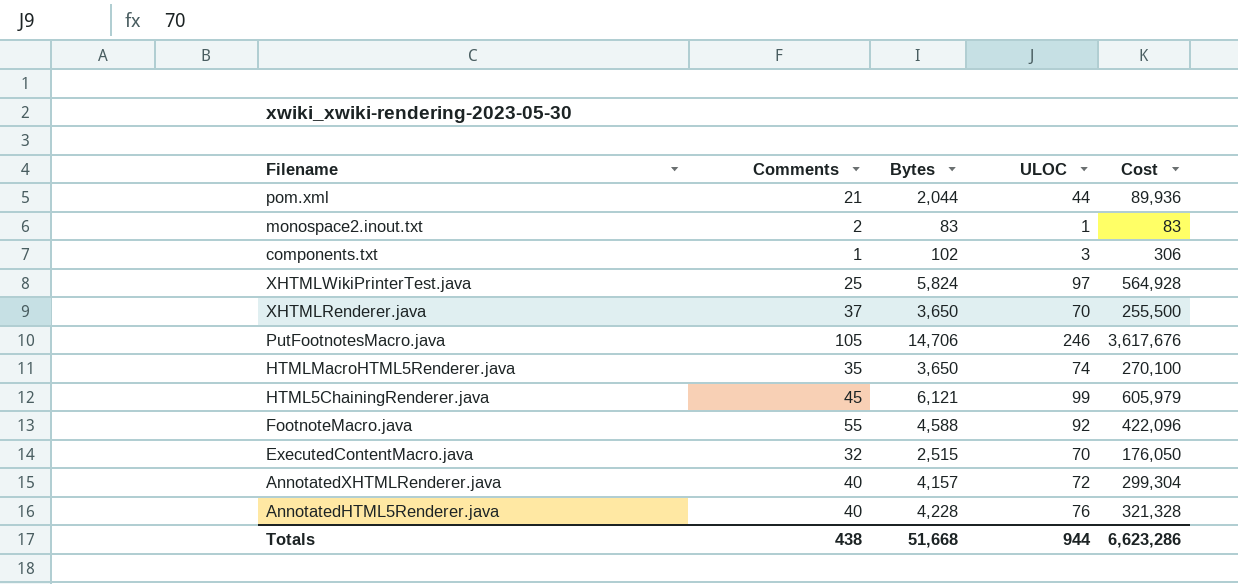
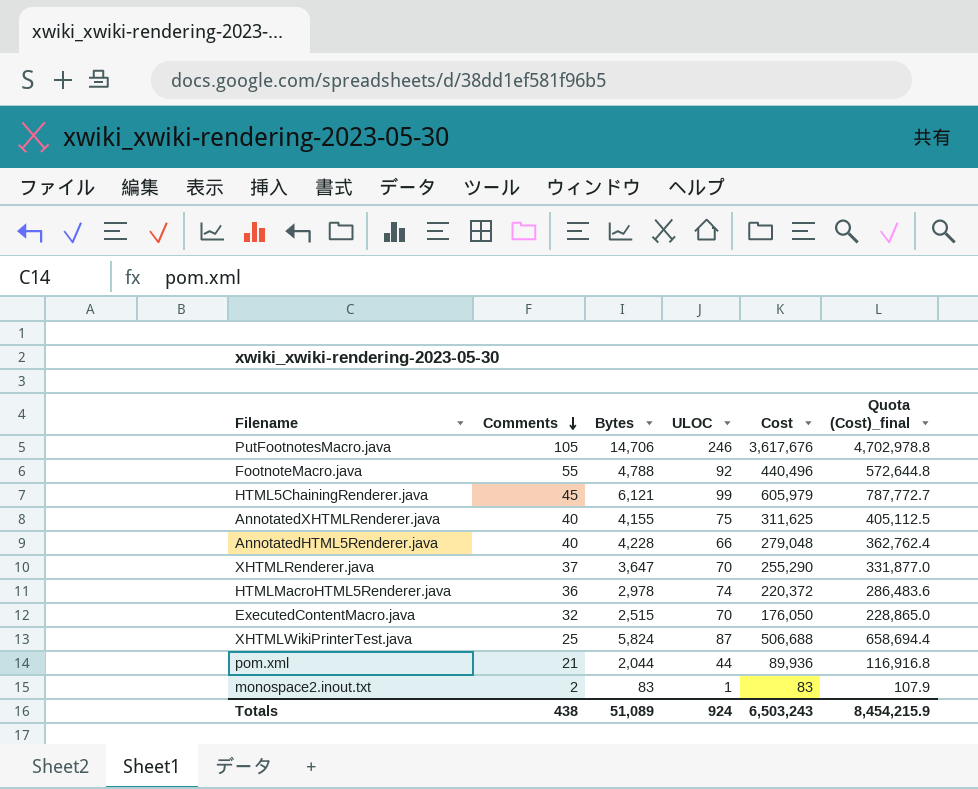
row order: none -> Comments descending
column Quota (Cost)_final | formula: none -> [Cost] * 1.3
row components.txt: 1 | 102 | 3 | 306 -> none
FootnoteMacro.java | Bytes: 4,588 -> 4,788
FootnoteMacro.java | Cost: 422,096 -> 440,496
AnnotatedXHTMLRenderer.java | Bytes: 4,157 -> 4,155
AnnotatedXHTMLRenderer.java | ULOC: 72 -> 75
AnnotatedXHTMLRenderer.java | Cost: 299,304 -> 311,625
AnnotatedHTML5Renderer.java | ULOC: 76 -> 66
AnnotatedHTML5Renderer.java | Cost: 321,328 -> 279,048
XHTMLRenderer.java | Bytes: 3,650 -> 3,647
XHTMLRenderer.java | Cost: 255,500 -> 255,290
HTMLMacroHTML5Renderer.java | Comments: 35 -> 36
HTMLMacroHTML5Renderer.java | Bytes: 3,650 -> 2,978
HTMLMacroHTML5Renderer.java | Cost: 270,100 -> 220,372
XHTMLWikiPrinterTest.java | ULOC: 97 -> 87
XHTMLWikiPrinterTest.java | Cost: 564,928 -> 506,688
Totals | Bytes: 51,668 -> 51,089
Totals | ULOC: 944 -> 924
Totals | Cost: 6,623,286 -> 6,503,243

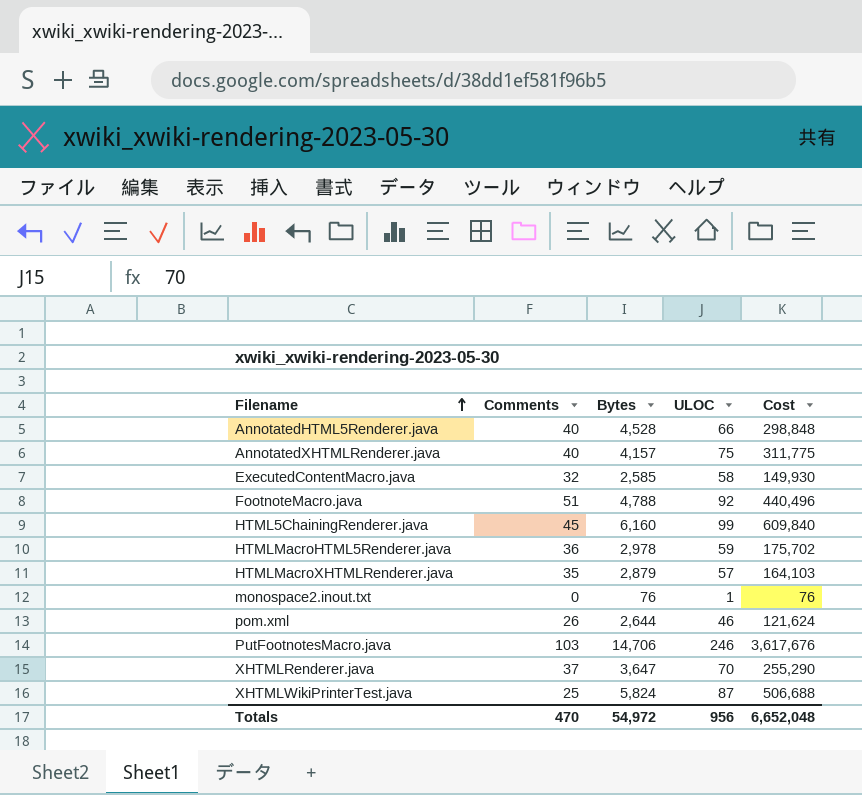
row order: Comments descending -> Filename ascending
column Quota (Cost)_final | formula: [Cost] * 1.3 -> none
AnnotatedHTML5Renderer.java | Bytes: 4,228 -> 4,528
AnnotatedHTML5Renderer.java | Cost: 279,048 -> 298,848
AnnotatedXHTMLRenderer.java | Bytes: 4,155 -> 4,157
AnnotatedXHTMLRenderer.java | Cost: 311,625 -> 311,775
ExecutedContentMacro.java | Bytes: 2,515 -> 2,585
ExecutedContentMacro.java | ULOC: 70 -> 58
ExecutedContentMacro.java | Cost: 176,050 -> 149,930
FootnoteMacro.java | Comments: 55 -> 51
HTML5ChainingRenderer.java | Bytes: 6,121 -> 6,160
HTML5ChainingRenderer.java | Cost: 605,979 -> 609,840
HTMLMacroHTML5Renderer.java | ULOC: 74 -> 59
HTMLMacroHTML5Renderer.java | Cost: 220,372 -> 175,702
row HTMLMacroXHTMLRenderer.java: none -> 35 | 2,879 | 57 | 164,103
monospace2.inout.txt | Comments: 2 -> 0
monospace2.inout.txt | Bytes: 83 -> 76
monospace2.inout.txt | Cost: 83 -> 76
pom.xml | Comments: 21 -> 26
pom.xml | Bytes: 2,044 -> 2,644
pom.xml | ULOC: 44 -> 46
pom.xml | Cost: 89,936 -> 121,624
PutFootnotesMacro.java | Comments: 105 -> 103
Totals | Comments: 438 -> 470
Totals | Bytes: 51,089 -> 54,972
Totals | ULOC: 924 -> 956
Totals | Cost: 6,503,243 -> 6,652,048

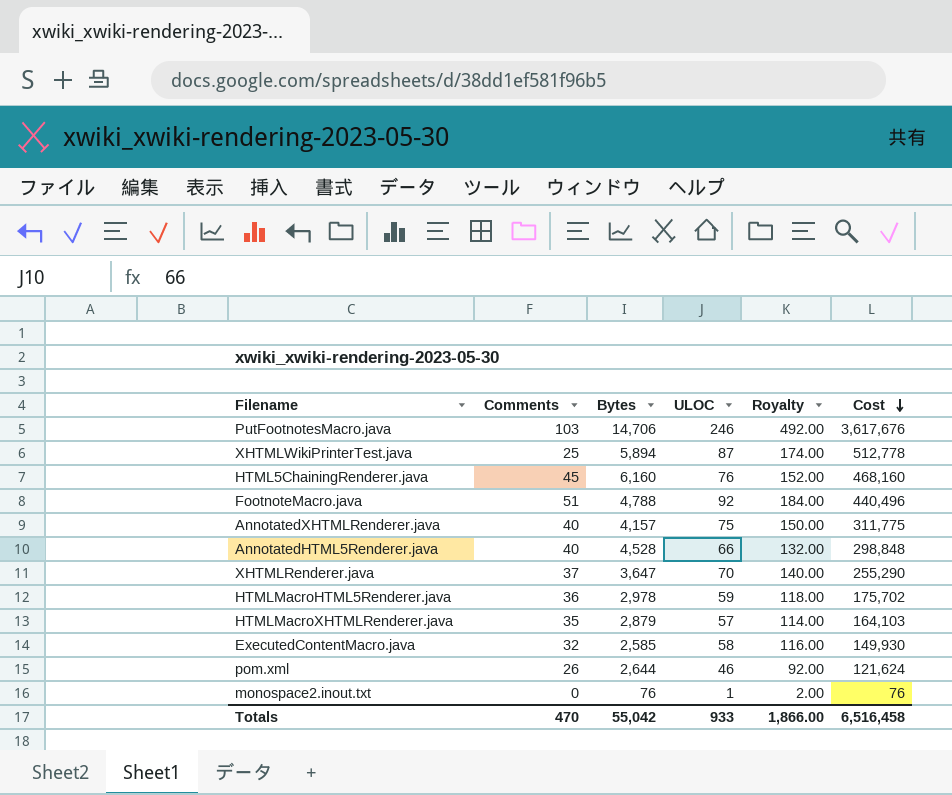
row order: Filename ascending -> Cost descending
column Royalty | formula: none -> [ULOC] * 2
XHTMLWikiPrinterTest.java | Bytes: 5,824 -> 5,894
XHTMLWikiPrinterTest.java | Cost: 506,688 -> 512,778
HTML5ChainingRenderer.java | ULOC: 99 -> 76
HTML5ChainingRenderer.java | Cost: 609,840 -> 468,160
Totals | Bytes: 54,972 -> 55,042
Totals | ULOC: 956 -> 933
Totals | Cost: 6,652,048 -> 6,516,458

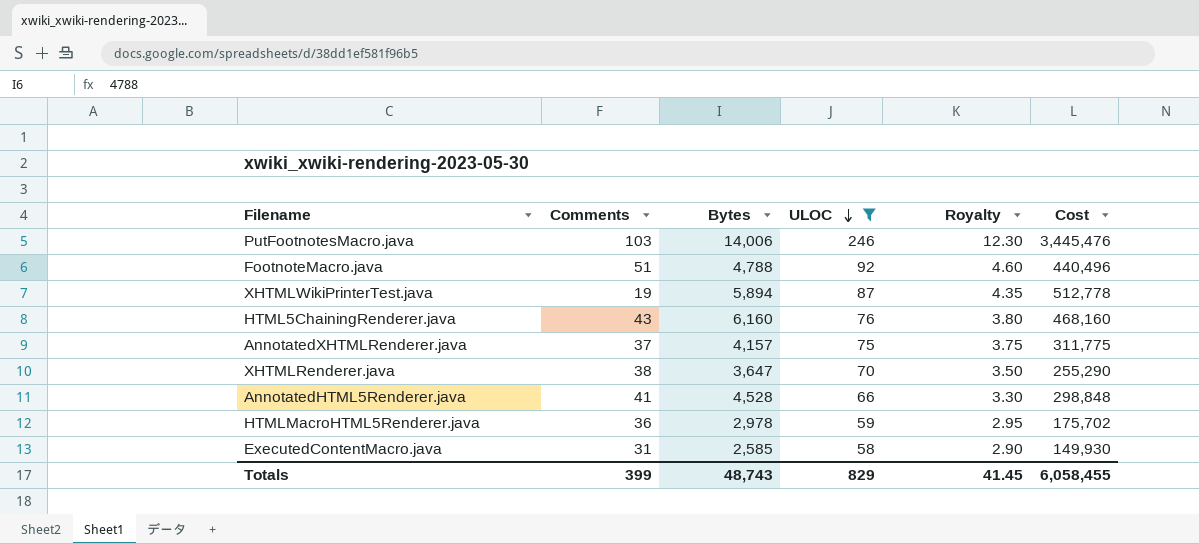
filter: none -> ULOC >= 58
row order: Cost descending -> ULOC descending
column Royalty | formula: [ULOC] * 2 -> [ULOC] * 0.05
PutFootnotesMacro.java | Bytes: 14,706 -> 14,006
PutFootnotesMacro.java | Cost: 3,617,676 -> 3,445,476
XHTMLWikiPrinterTest.java | Comments: 25 -> 19
HTML5ChainingRenderer.java | Comments: 45 -> 43
AnnotatedXHTMLRenderer.java | Comments: 40 -> 37
XHTMLRenderer.java | Comments: 37 -> 38
AnnotatedHTML5Renderer.java | Comments: 40 -> 41
ExecutedContentMacro.java | Comments: 32 -> 31
Totals | Comments: 470 -> 399
Totals | Bytes: 55,042 -> 48,743
Totals | ULOC: 933 -> 829
Totals | Royalty: 1,866.00 -> 41.45
Totals | Cost: 6,516,458 -> 6,058,455

